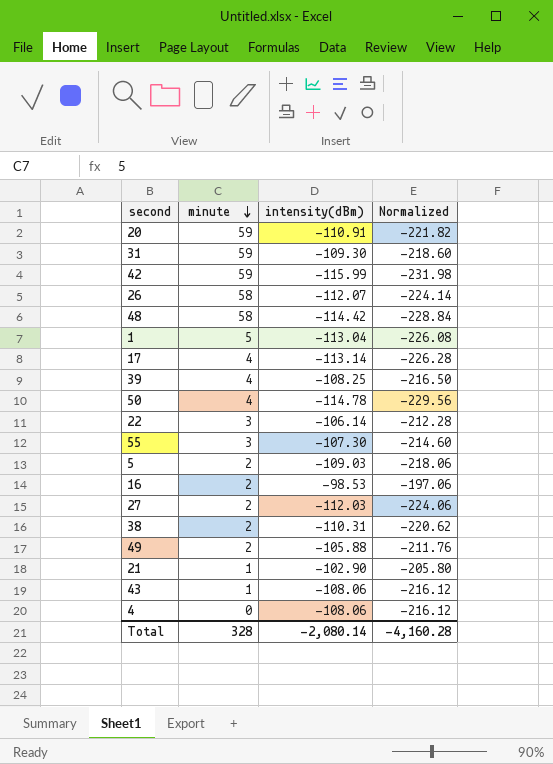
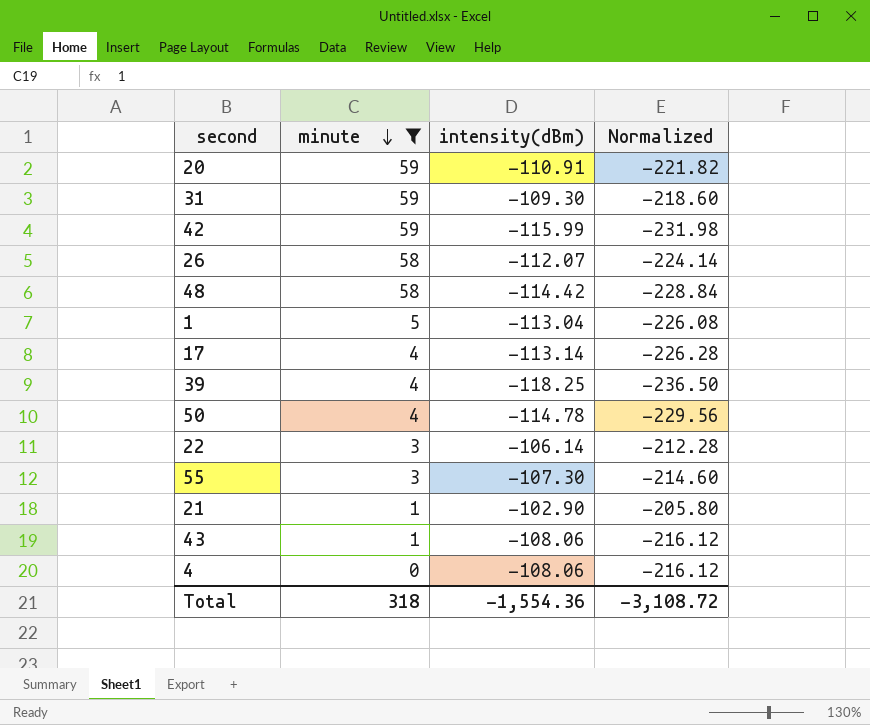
filter: none -> minute != 2
39 | intensity(dBm): -108.25 -> -118.25
39 | Normalized: -216.50 -> -236.50
Total | minute: 328 -> 318
Total | intensity(dBm): -2,080.14 -> -1,554.36
Total | Normalized: -4,160.28 -> -3,108.72

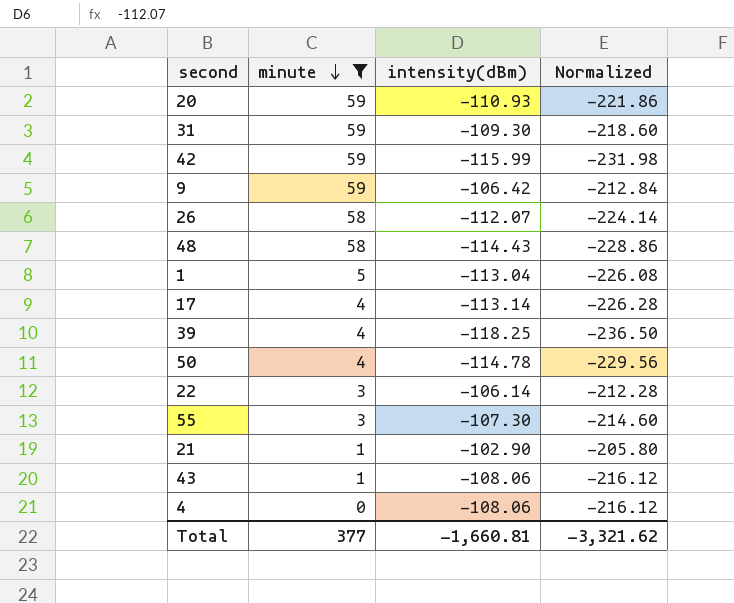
20 | intensity(dBm): -110.91 -> -110.93
20 | Normalized: -221.82 -> -221.86
row 9: none -> 59 | -106.42 | -212.84
48 | intensity(dBm): -114.42 -> -114.43
48 | Normalized: -228.84 -> -228.86
Total | minute: 318 -> 377
Total | intensity(dBm): -1,554.36 -> -1,660.81
Total | Normalized: -3,108.72 -> -3,321.62

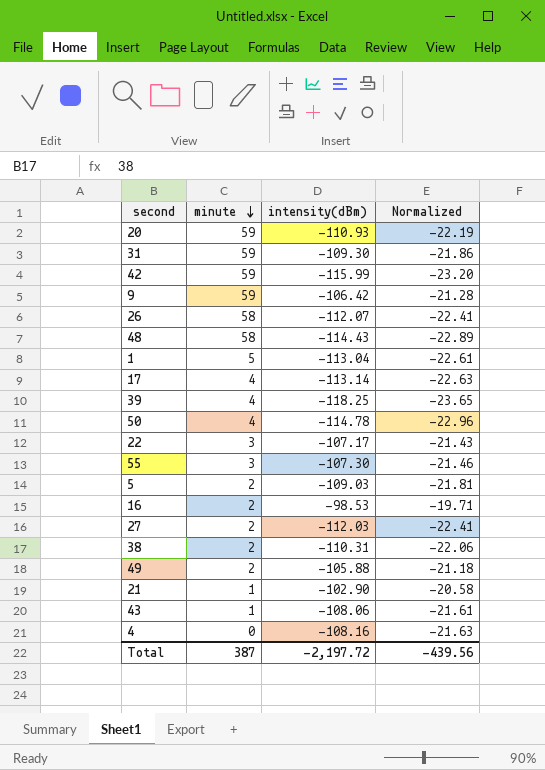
filter: minute != 2 -> none
column Normalized | formula: [intensity(dBm)] * 2 -> [intensity(dBm)] * 0.2
22 | intensity(dBm): -106.14 -> -107.17
4 | intensity(dBm): -108.06 -> -108.16
Total | minute: 377 -> 387
Total | intensity(dBm): -1,660.81 -> -2,197.72
Total | Normalized: -3,321.62 -> -439.56

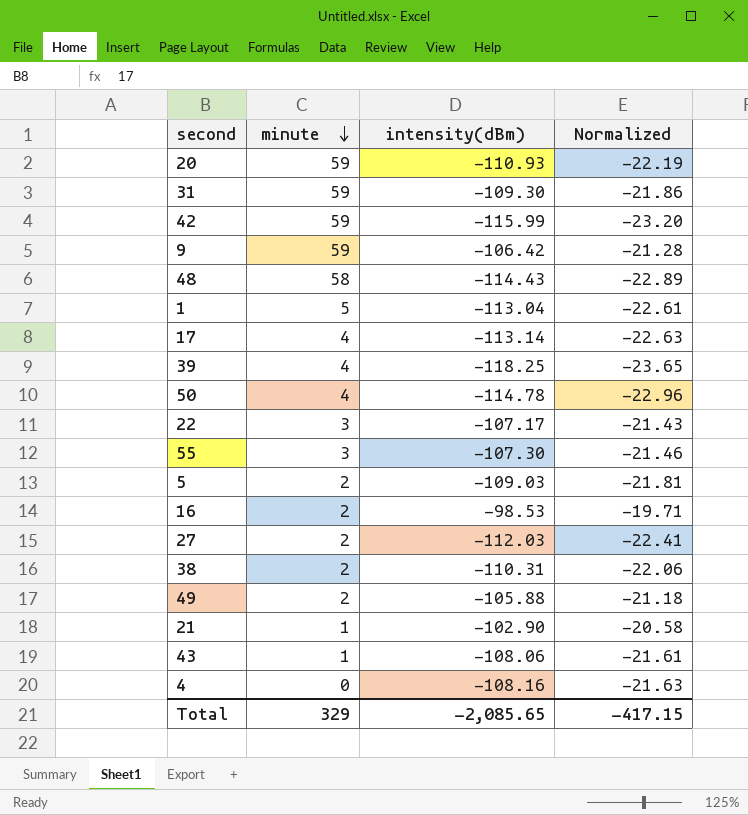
row 26: 58 | -112.07 | -22.41 -> none
Total | minute: 387 -> 329
Total | intensity(dBm): -2,197.72 -> -2,085.65
Total | Normalized: -439.56 -> -417.15

